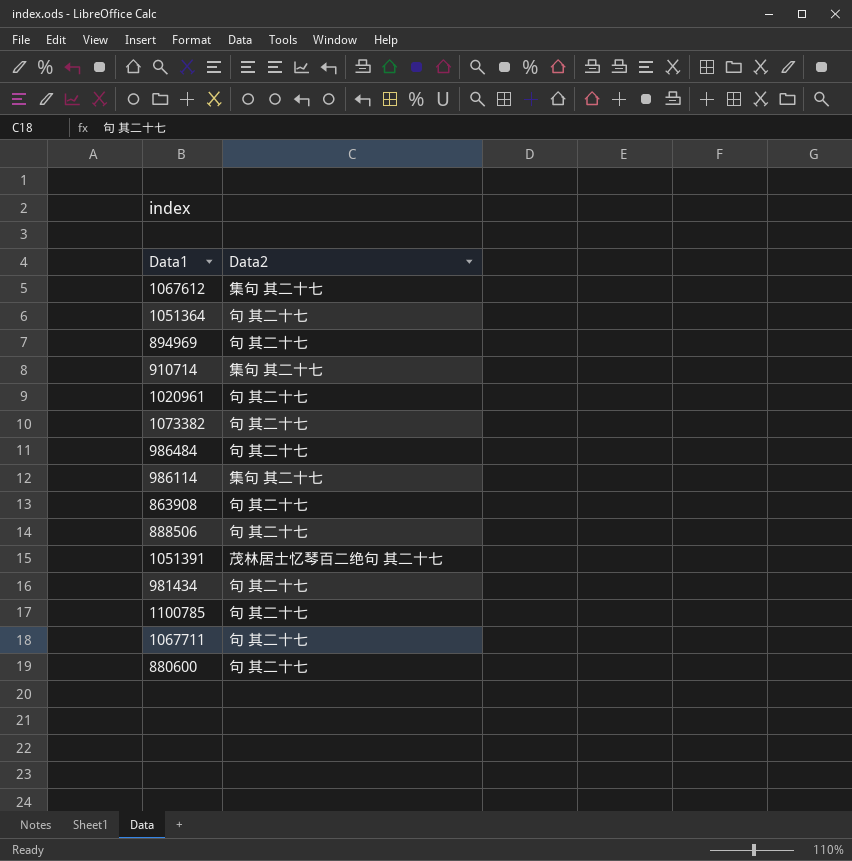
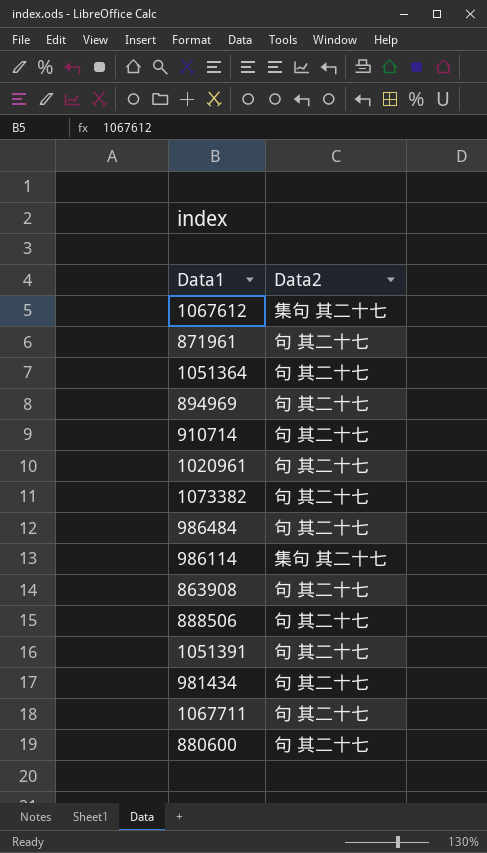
row 1100785: 句 其二十七 -> none
row 871961: none -> 句 其二十七
910714 | Data2: 集句 其二十七 -> 句 其二十七
1051391 | Data2: 茂林居士忆琴百二绝句 其二十七 -> 句 其二十七

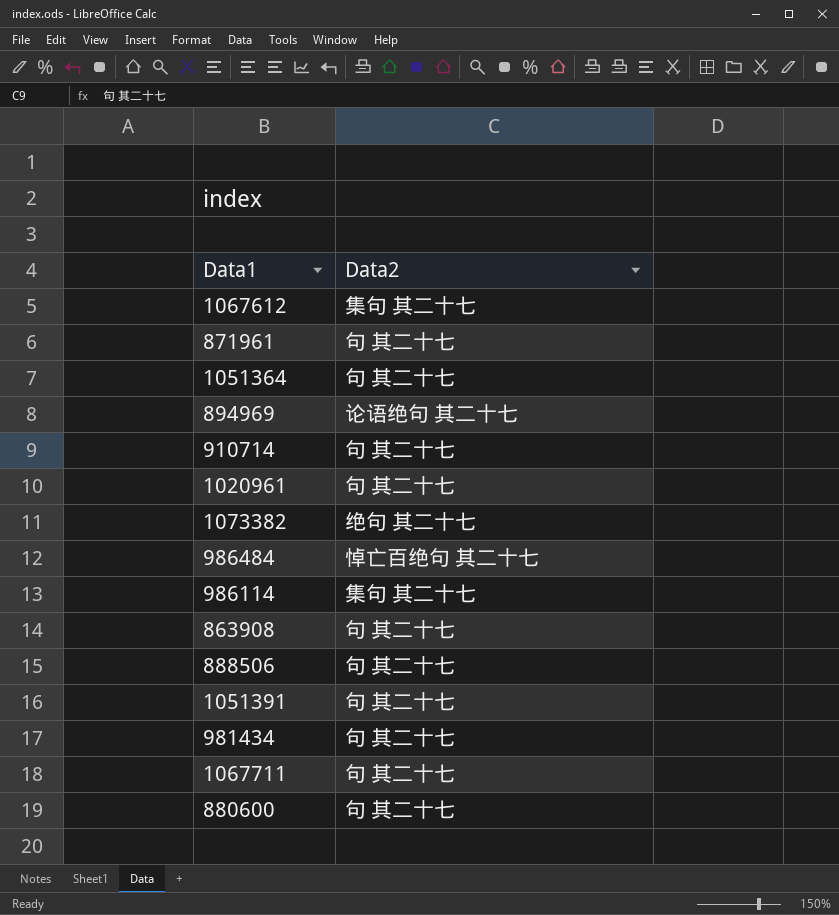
894969 | Data2: 句 其二十七 -> 论语绝句 其二十七
1073382 | Data2: 句 其二十七 -> 绝句 其二十七
986484 | Data2: 句 其二十七 -> 悼亡百绝句 其二十七

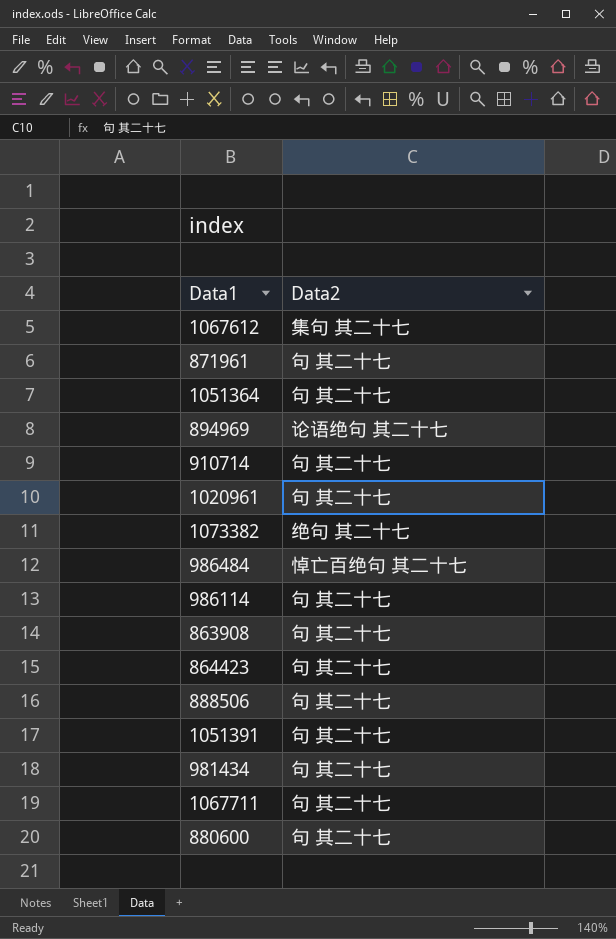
986114 | Data2: 集句 其二十七 -> 句 其二十七
row 864423: none -> 句 其二十七

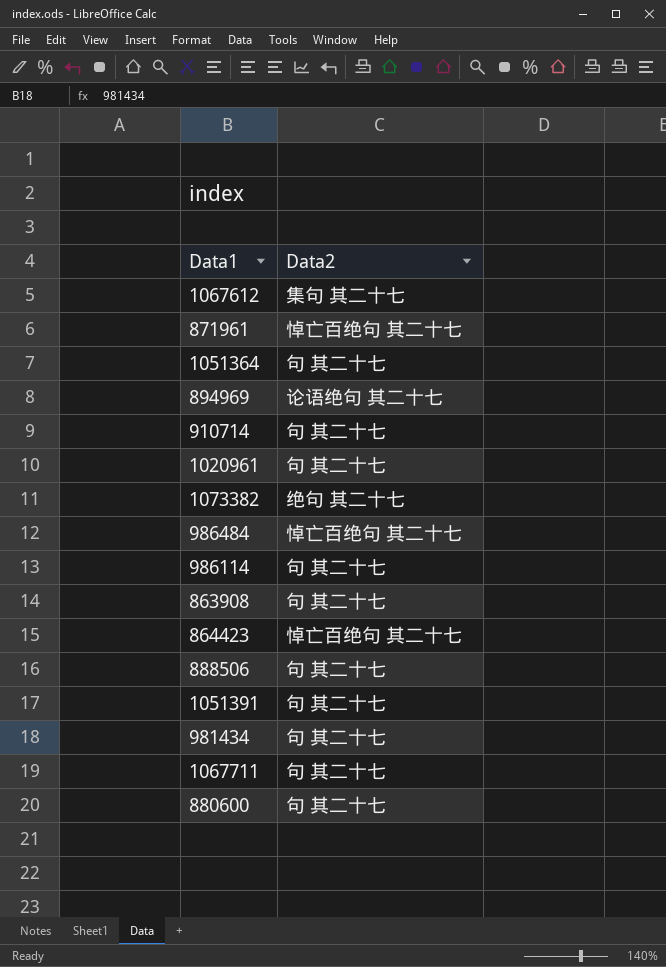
871961 | Data2: 句 其二十七 -> 悼亡百绝句 其二十七
864423 | Data2: 句 其二十七 -> 悼亡百绝句 其二十七

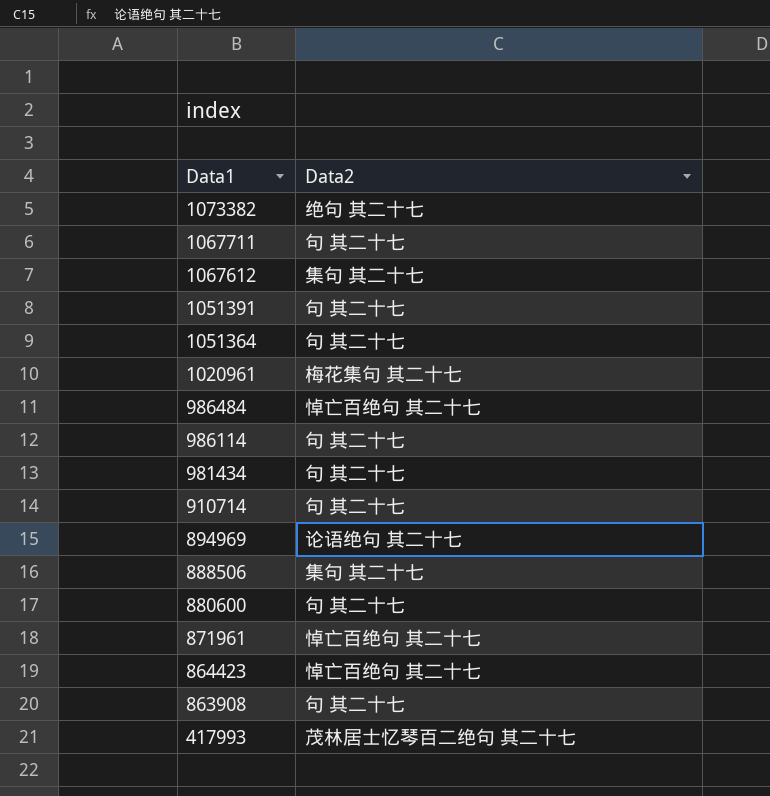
row order: none -> Data1 descending
1020961 | Data2: 句 其二十七 -> 梅花集句 其二十七
888506 | Data2: 句 其二十七 -> 集句 其二十七
row 417993: none -> 茂林居士忆琴百二绝句 其二十七

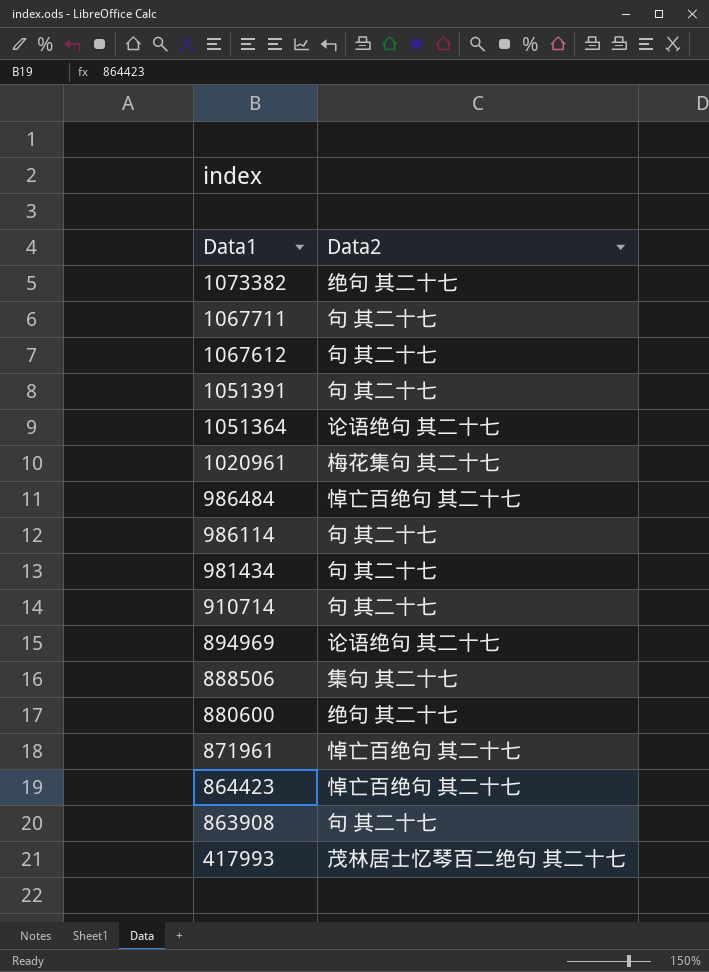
1067612 | Data2: 集句 其二十七 -> 句 其二十七
1051364 | Data2: 句 其二十七 -> 论语绝句 其二十七
880600 | Data2: 句 其二十七 -> 绝句 其二十七

